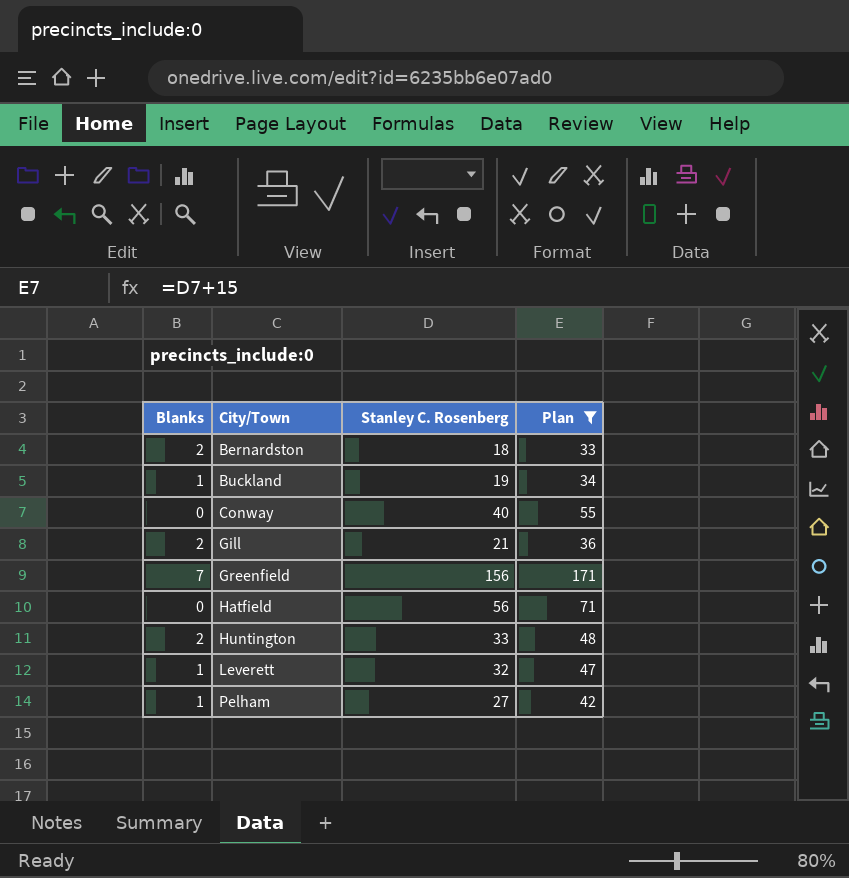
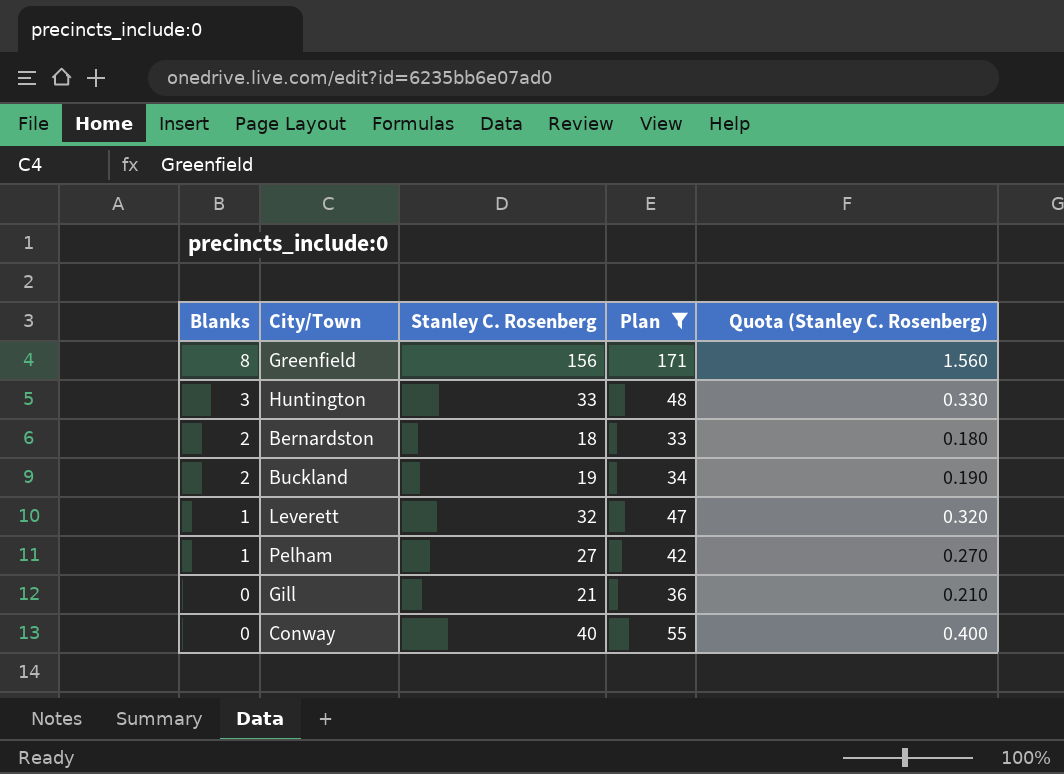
row order: City/Town ascending -> Blanks descending
column Quota (Stanley C. Rosenberg) | formula: none -> [Stanley C. Rosenberg] * 0.01
row Hatfield: 0 | 56 | 71 -> none
Greenfield | Blanks: 7 -> 8
Huntington | Blanks: 2 -> 3
Buckland | Blanks: 1 -> 2
Gill | Blanks: 2 -> 0

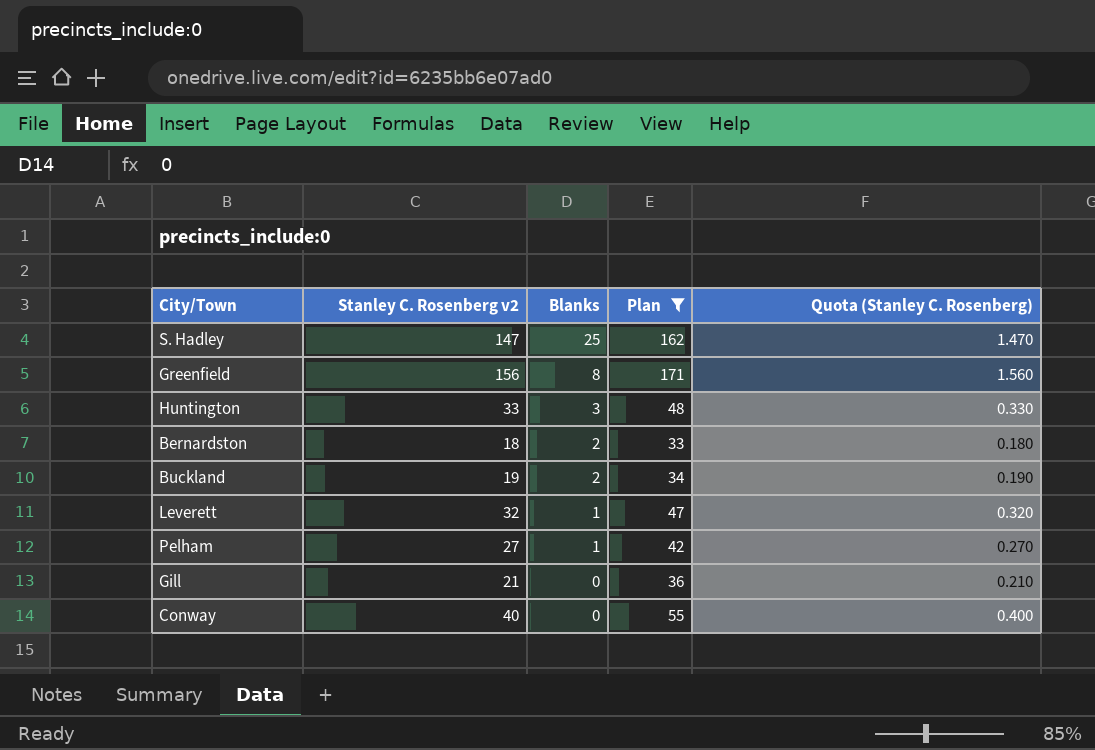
column name: Stanley C. Rosenberg -> Stanley C. Rosenberg v2
column Blanks | position: 1 -> 3
row S. Hadley: none -> 147 | 25 | 162 | 1.470

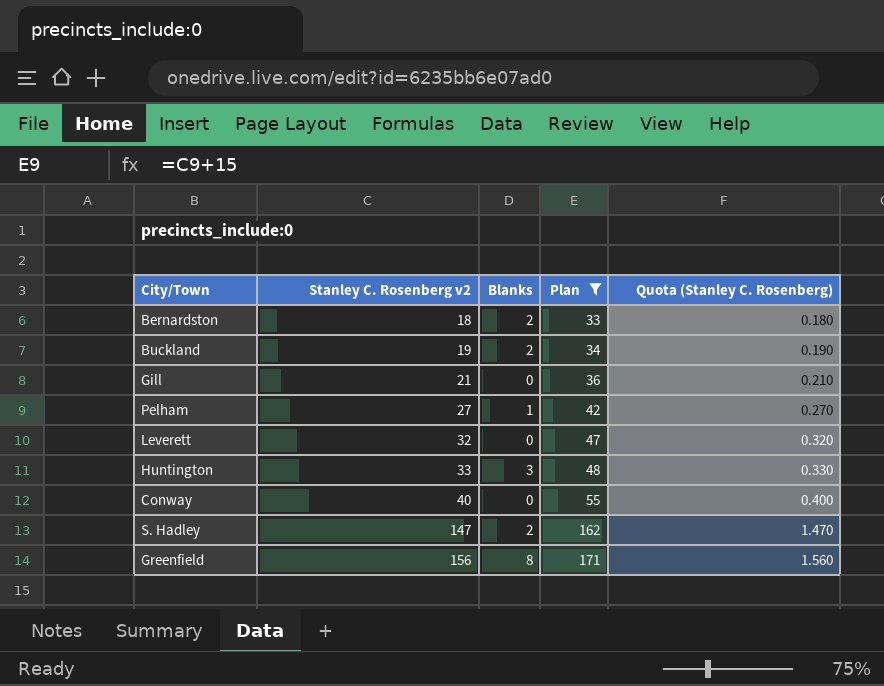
row order: Blanks descending -> Stanley C. Rosenberg v2 ascending
Leverett | Blanks: 1 -> 0
S. Hadley | Blanks: 25 -> 2

